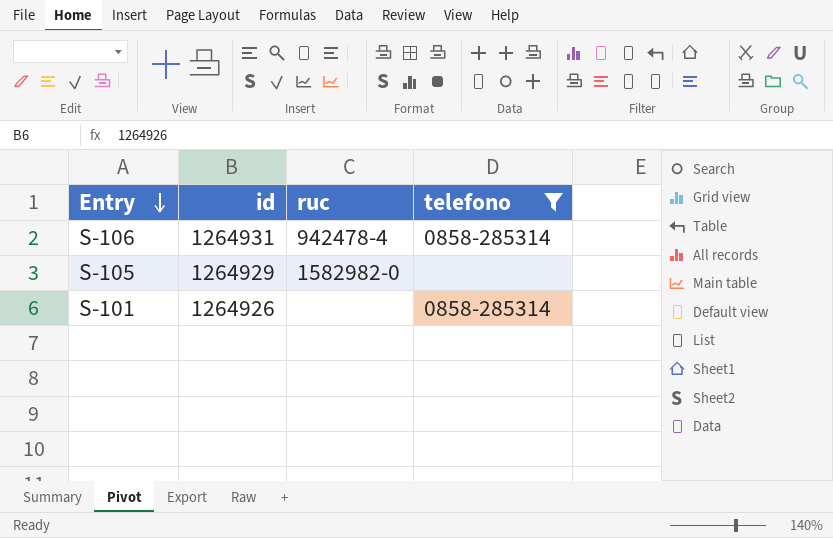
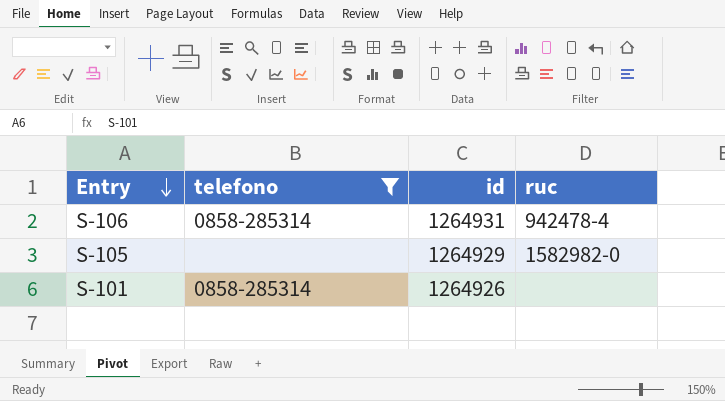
column telefono | position: 4 -> 2

